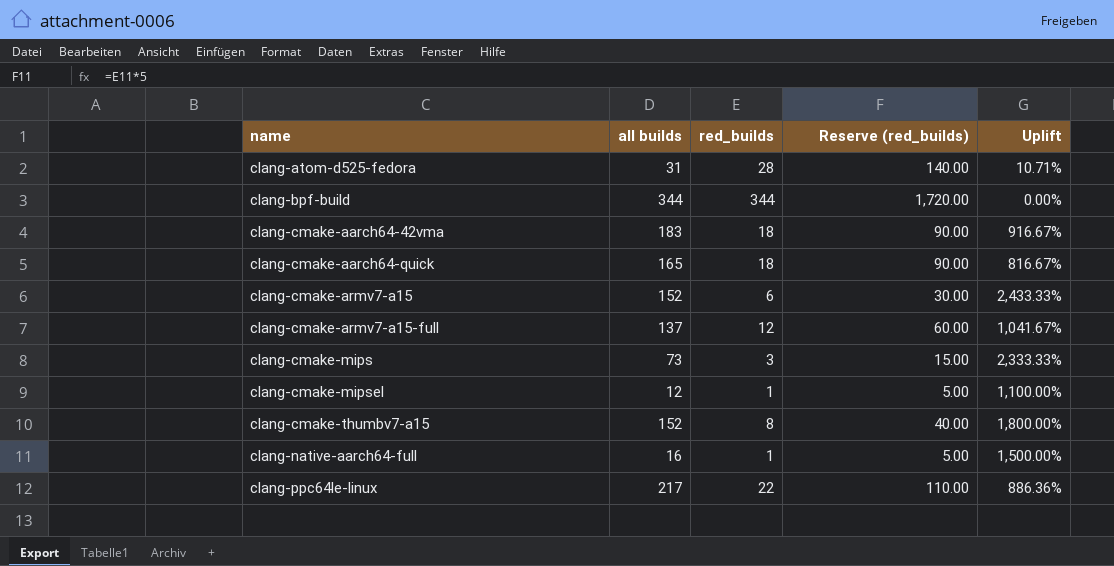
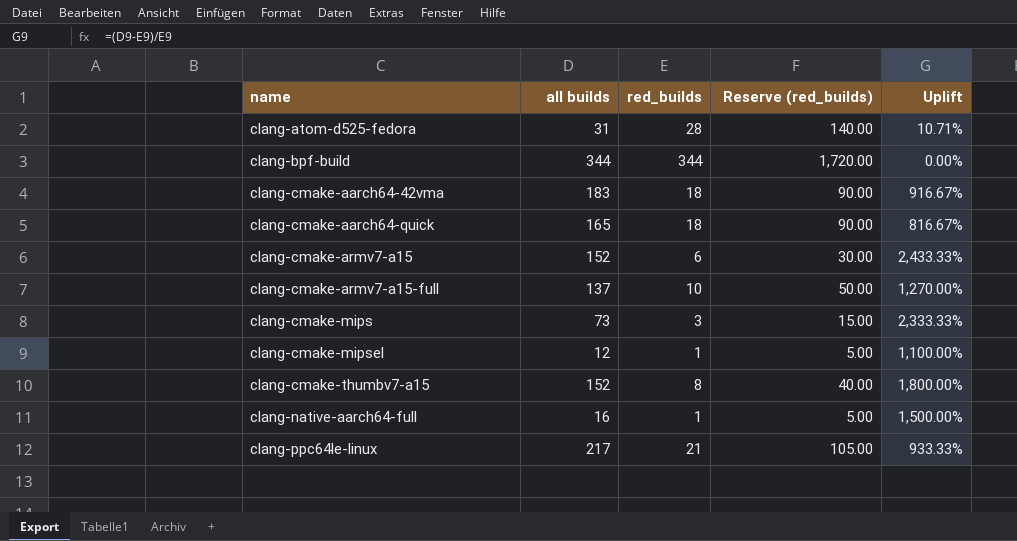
clang-cmake-armv7-a15-full | red_builds: 12 -> 10
clang-cmake-armv7-a15-full | Reserve (red_builds): 60.00 -> 50.00
clang-cmake-armv7-a15-full | Uplift: 1,041.67% -> 1,270.00%
clang-ppc64le-linux | red_builds: 22 -> 21
clang-ppc64le-linux | Reserve (red_builds): 110.00 -> 105.00
clang-ppc64le-linux | Uplift: 886.36% -> 933.33%

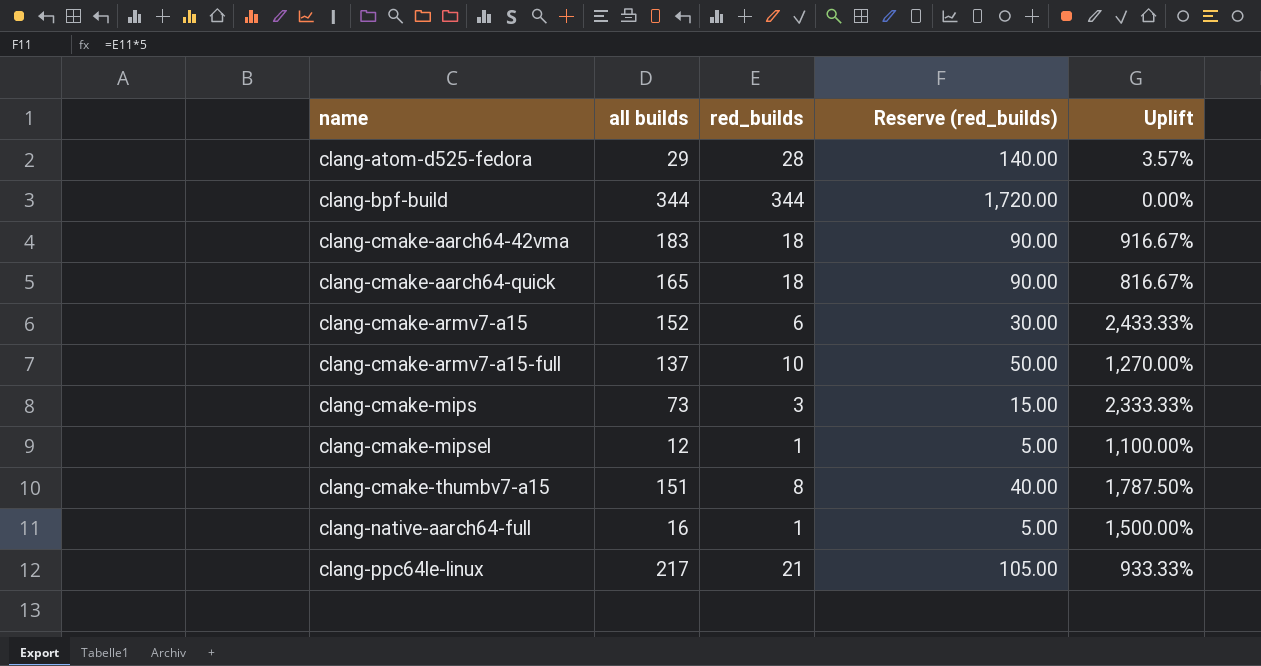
clang-atom-d525-fedora | all builds: 31 -> 29
clang-atom-d525-fedora | Uplift: 10.71% -> 3.57%
clang-cmake-thumbv7-a15 | all builds: 152 -> 151
clang-cmake-thumbv7-a15 | Uplift: 1,800.00% -> 1,787.50%

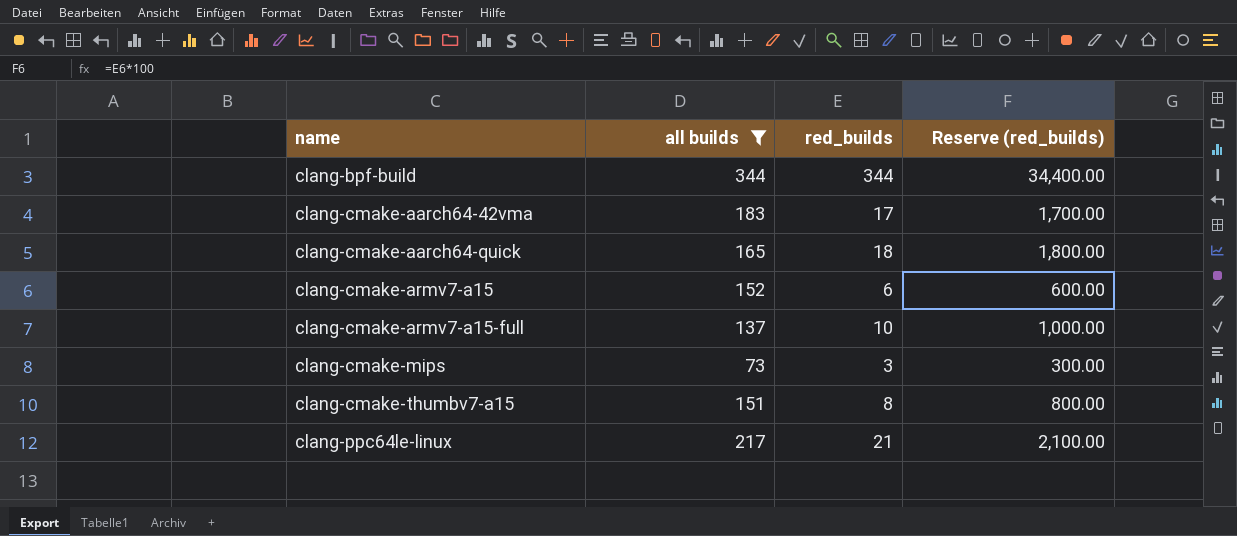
filter: none -> all builds >= 73
column Uplift | formula: ([all builds] - [red_builds]) / [red_builds] -> none
column Reserve (red_builds) | formula: [red_builds] * 5 -> [red_builds] * 100
clang-cmake-aarch64-42vma | red_builds: 18 -> 17

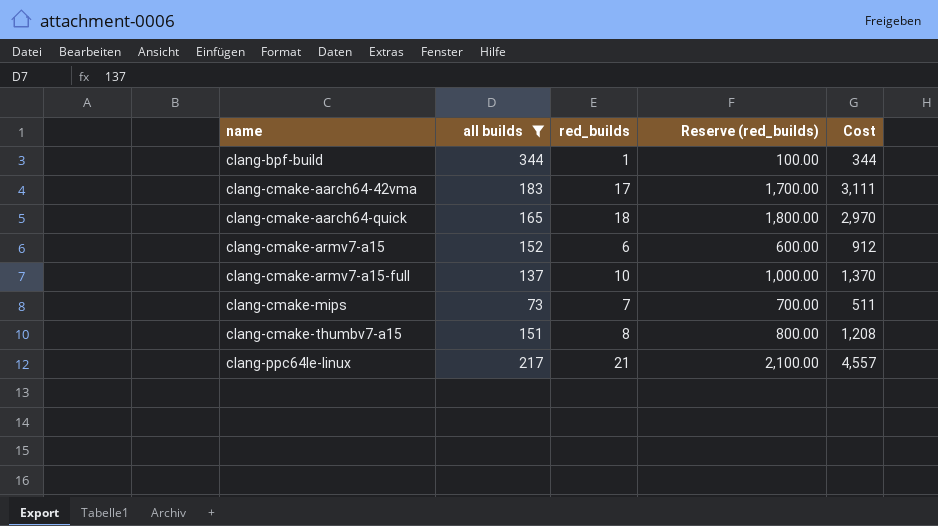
column Cost | formula: none -> [all builds] * [red_builds]
clang-bpf-build | red_builds: 344 -> 1
clang-bpf-build | Reserve (red_builds): 34,400.00 -> 100.00
clang-cmake-mips | red_builds: 3 -> 7
clang-cmake-mips | Reserve (red_builds): 300.00 -> 700.00

